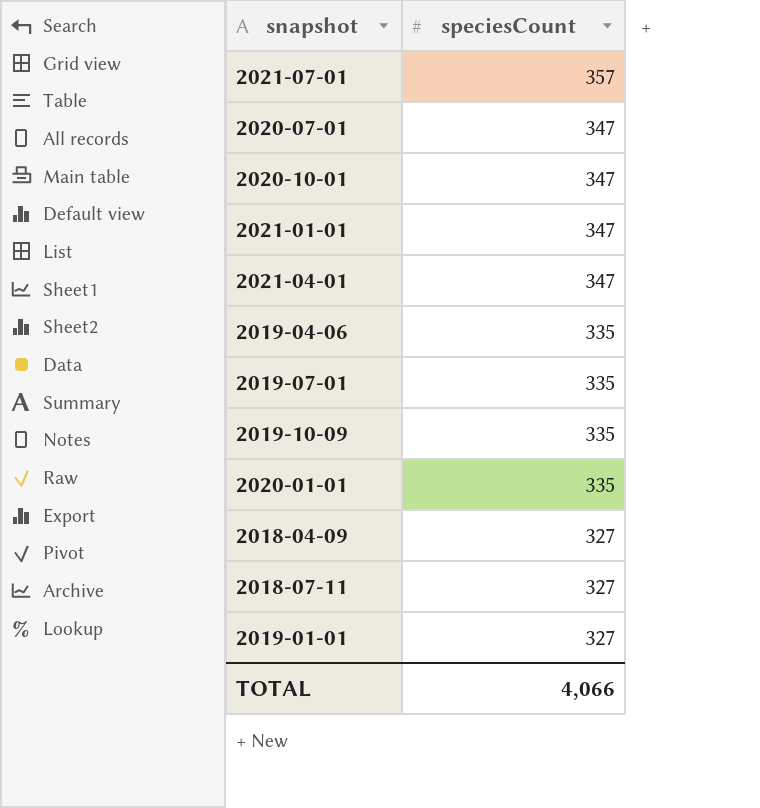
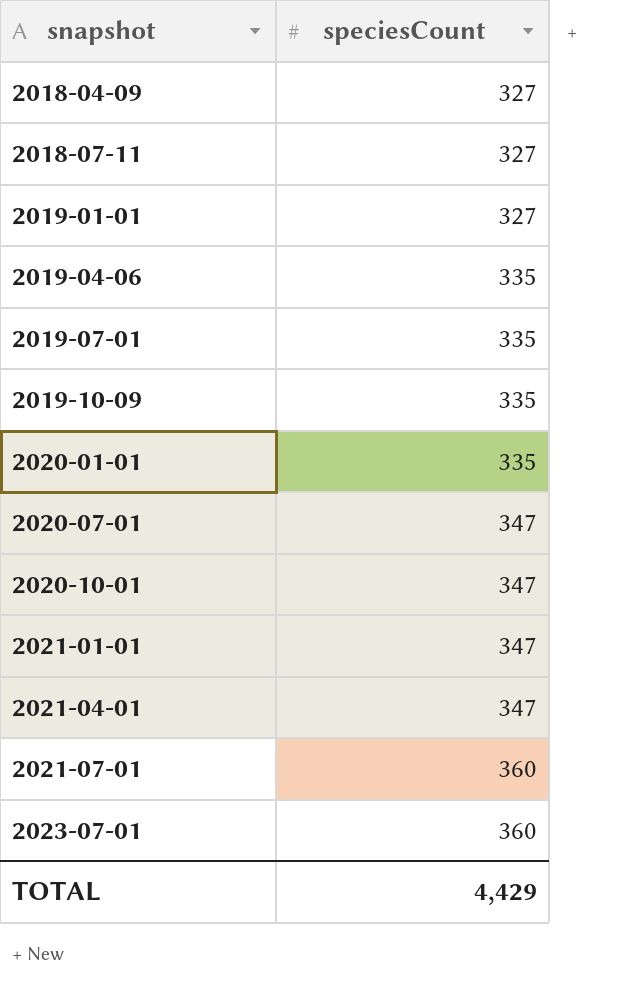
row order: speciesCount descending -> snapshot ascending
2021-07-01 | speciesCount: 357 -> 360
row 2023-07-01: none -> 360
TOTAL | speciesCount: 4,066 -> 4,429

